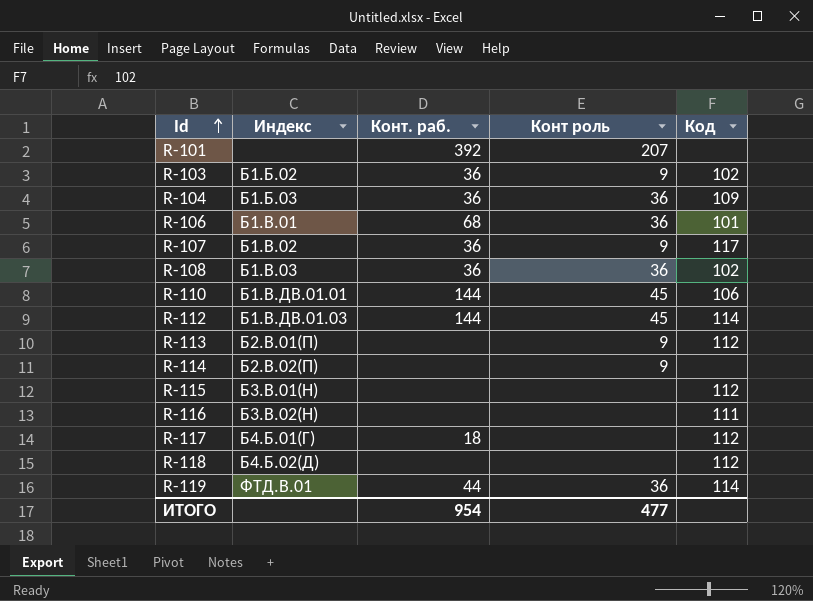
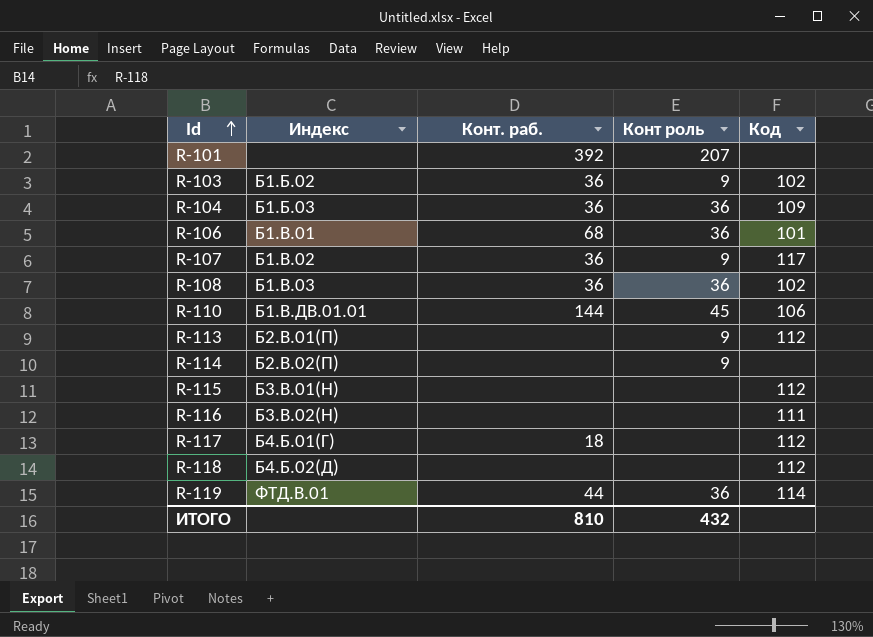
row R-112: Б1.В.ДВ.01.03 | 144 | 45 | 114 -> none
ИТОГО | Конт. раб.: 954 -> 810
ИТОГО | Конт роль: 477 -> 432

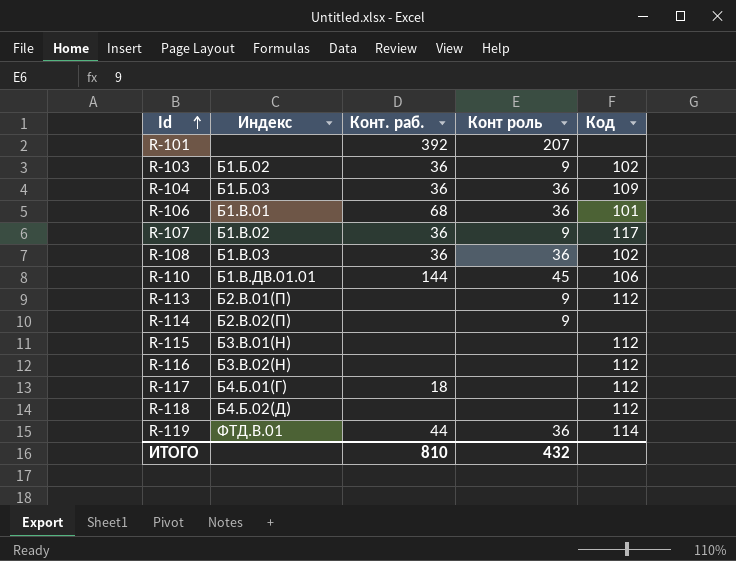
R-116 | Код: 111 -> 112

